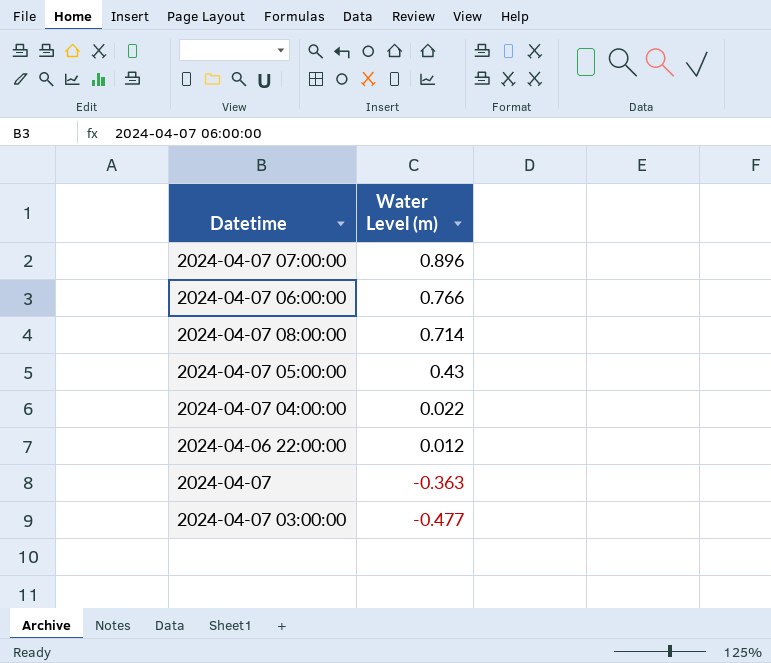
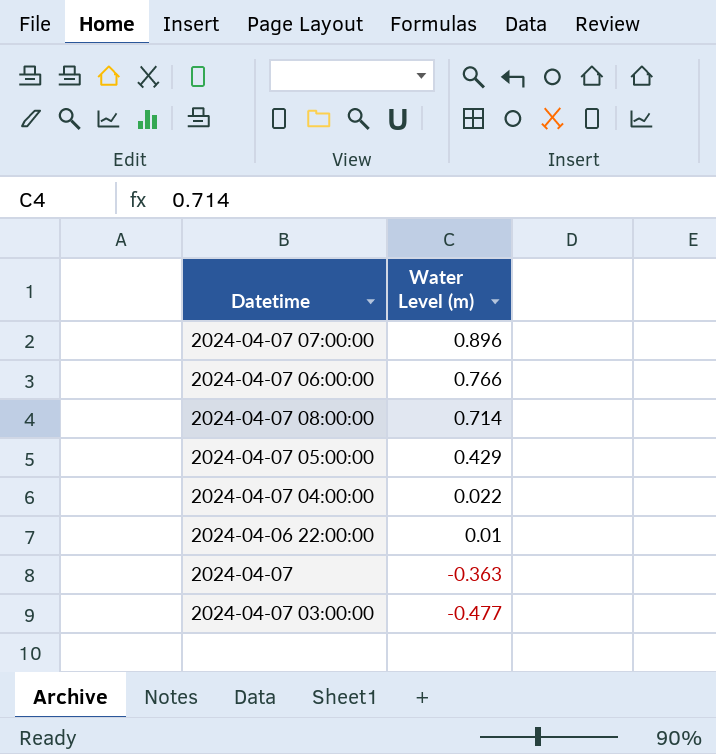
2024-04-07 05:00:00 | Water Level (m): 0.43 -> 0.429
2024-04-06 22:00:00 | Water Level (m): 0.012 -> 0.01

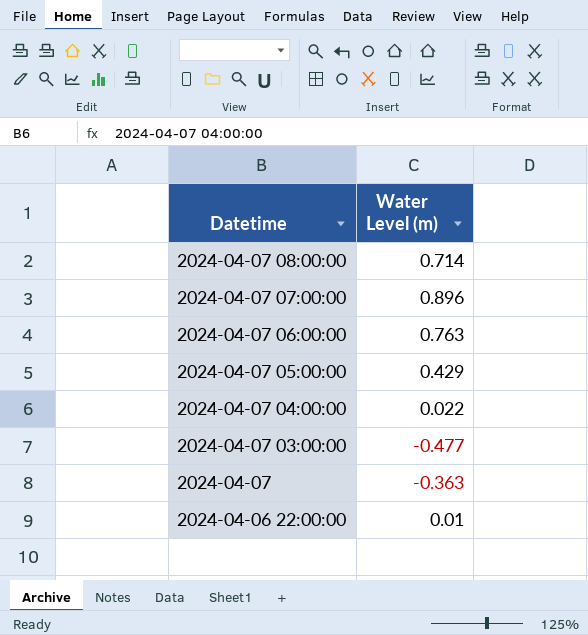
row order: Water Level (m) descending -> Datetime descending
2024-04-07 06:00:00 | Water Level (m): 0.766 -> 0.763

